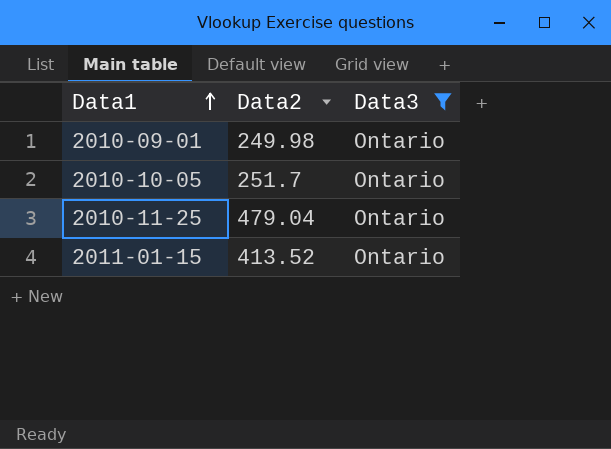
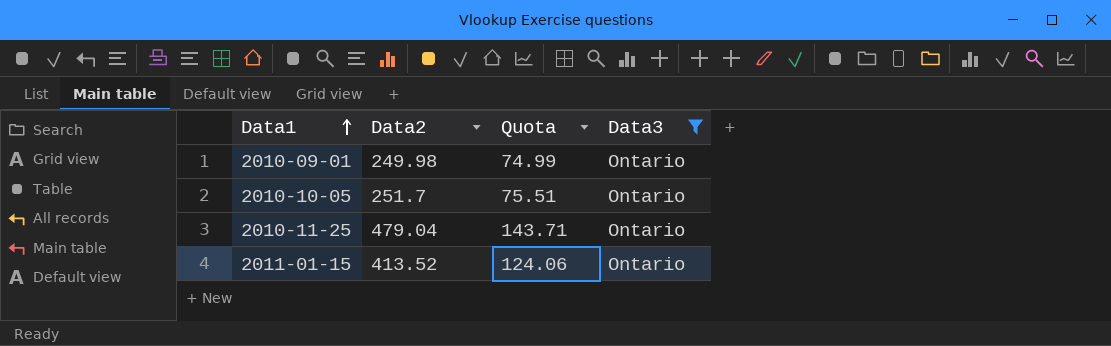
column Quota | formula: none -> [Data2] * 0.3

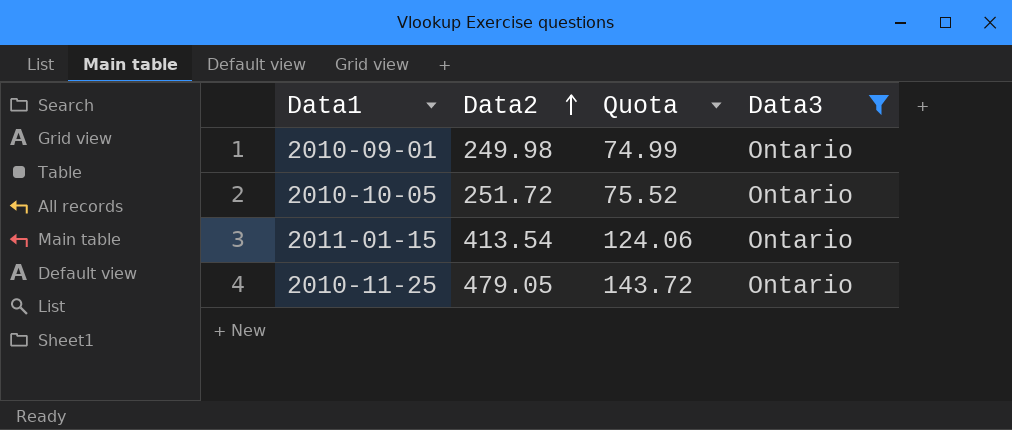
row order: Data1 ascending -> Data2 ascending
2010-10-05 | Data2: 251.7 -> 251.72
2010-10-05 | Quota: 75.51 -> 75.52
2011-01-15 | Data2: 413.52 -> 413.54
2010-11-25 | Data2: 479.04 -> 479.05
2010-11-25 | Quota: 143.71 -> 143.72

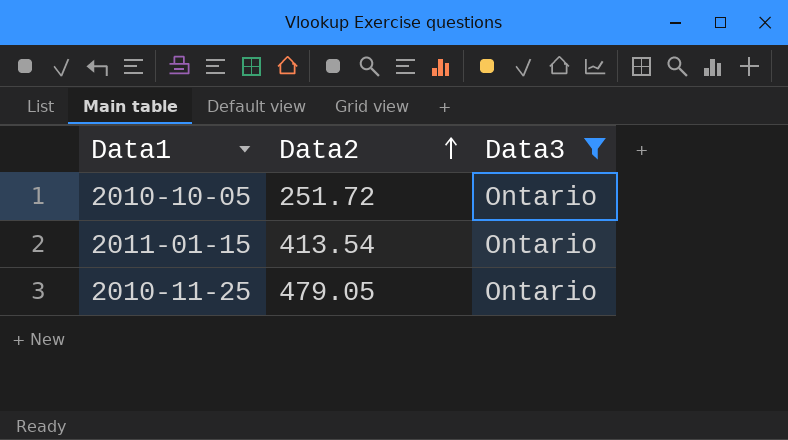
column Quota | formula: [Data2] * 0.3 -> none
row 2010-09-01: 249.98 | 74.99 | Ontario -> none

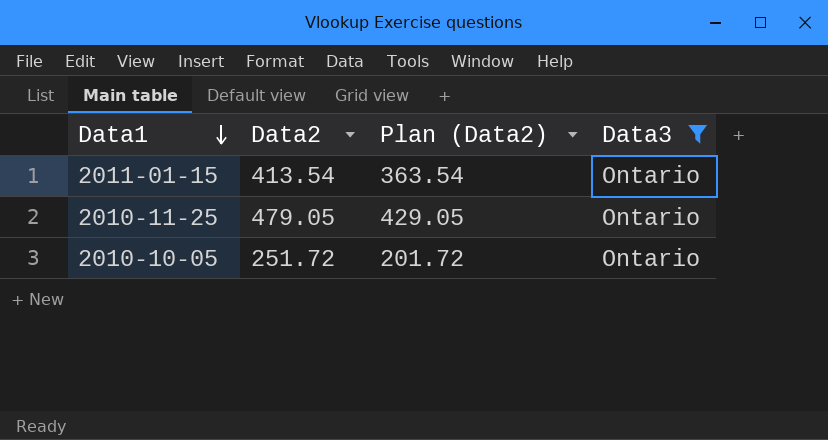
row order: Data2 ascending -> Data1 descending
column Plan (Data2) | formula: none -> [Data2] - 50

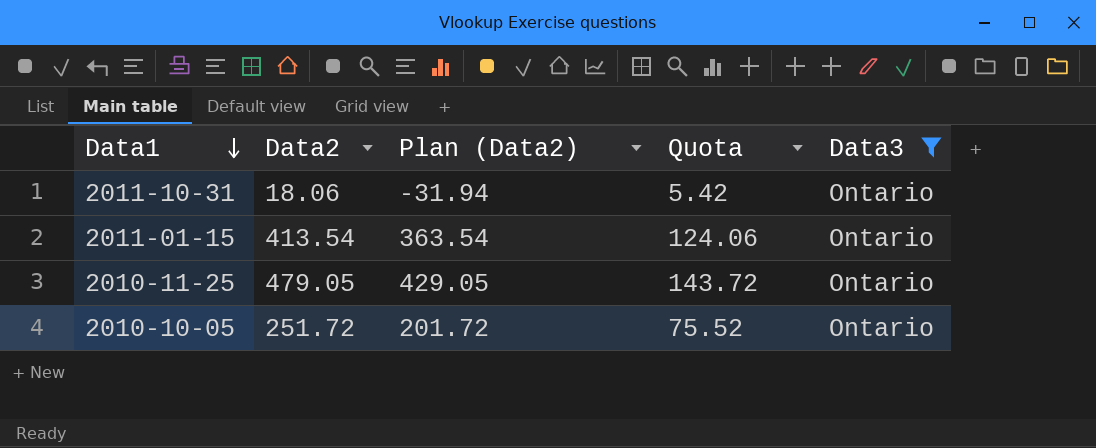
column Quota | formula: none -> [Data2] * 0.3
row 2011-10-31: none -> 18.06 | -31.94 | 5.42 | Ontario

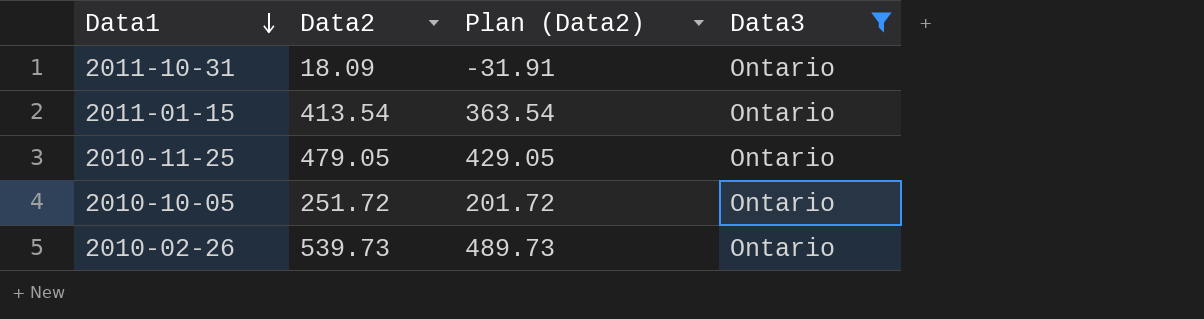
column Quota | formula: [Data2] * 0.3 -> none
2011-10-31 | Data2: 18.06 -> 18.09
2011-10-31 | Plan (Data2): -31.94 -> -31.91
row 2010-02-26: none -> 539.73 | 489.73 | Ontario

